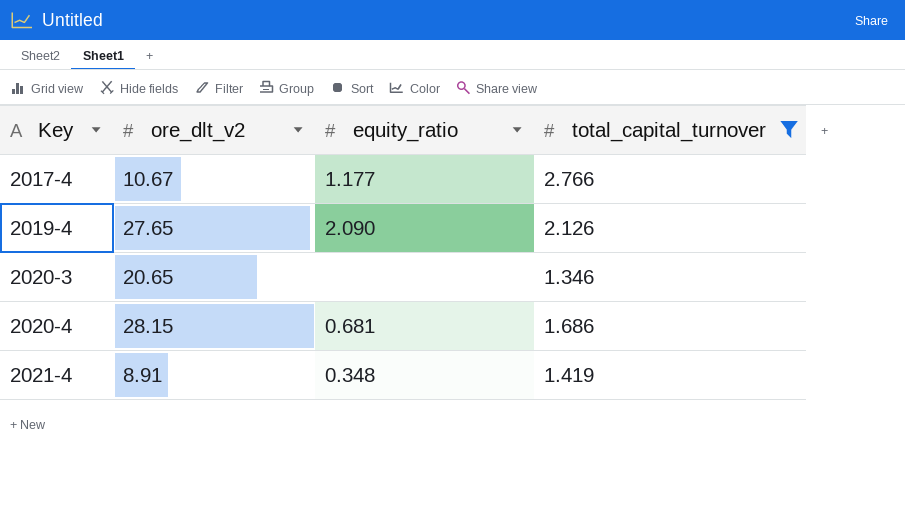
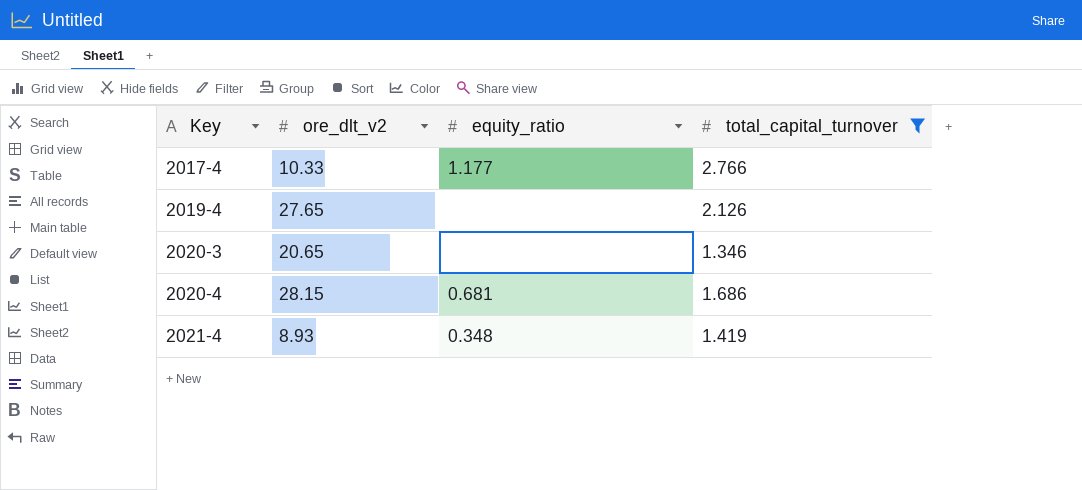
2017-4 | ore_dlt_v2: 10.67 -> 10.33
2019-4 | equity_ratio: 2.090 -> none
2021-4 | ore_dlt_v2: 8.91 -> 8.93

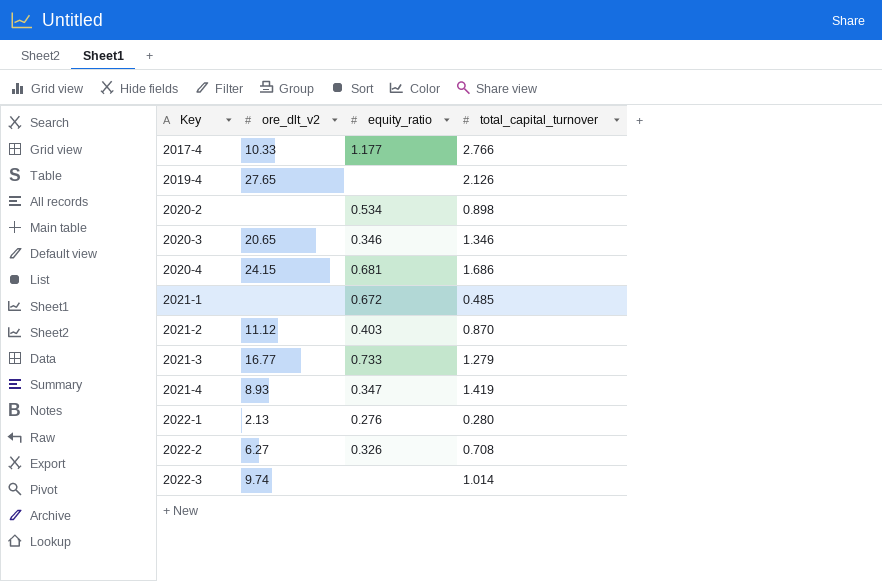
filter: total_capital_turnover >= 1.346 -> none
2020-3 | equity_ratio: none -> 0.346
2020-4 | ore_dlt_v2: 28.15 -> 24.15
2021-4 | equity_ratio: 0.348 -> 0.347

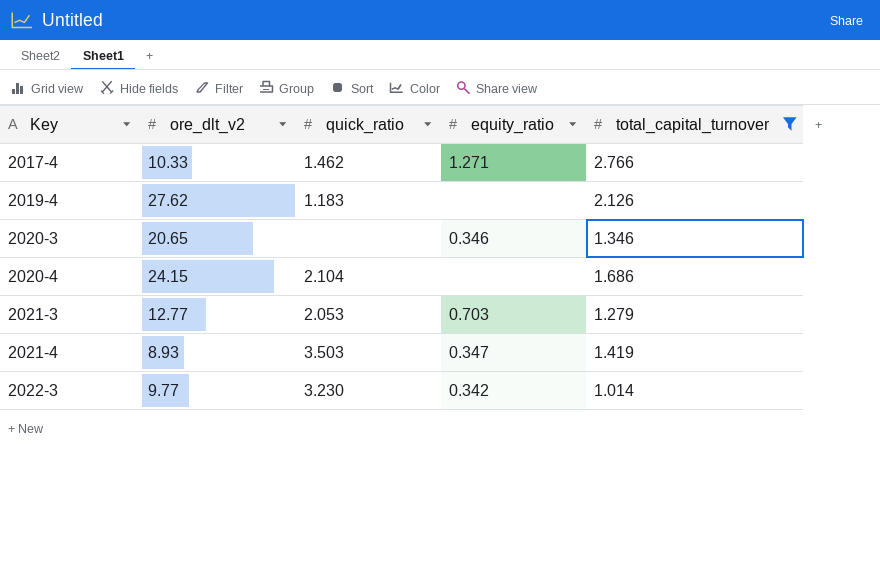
filter: none -> total_capital_turnover >= 1.014
column quick_ratio | position: none -> 3
2017-4 | equity_ratio: 1.177 -> 1.271
2019-4 | ore_dlt_v2: 27.65 -> 27.62
2020-4 | equity_ratio: 0.681 -> none
2021-3 | ore_dlt_v2: 16.77 -> 12.77
2021-3 | equity_ratio: 0.733 -> 0.703
2022-3 | ore_dlt_v2: 9.74 -> 9.77
2022-3 | equity_ratio: none -> 0.342

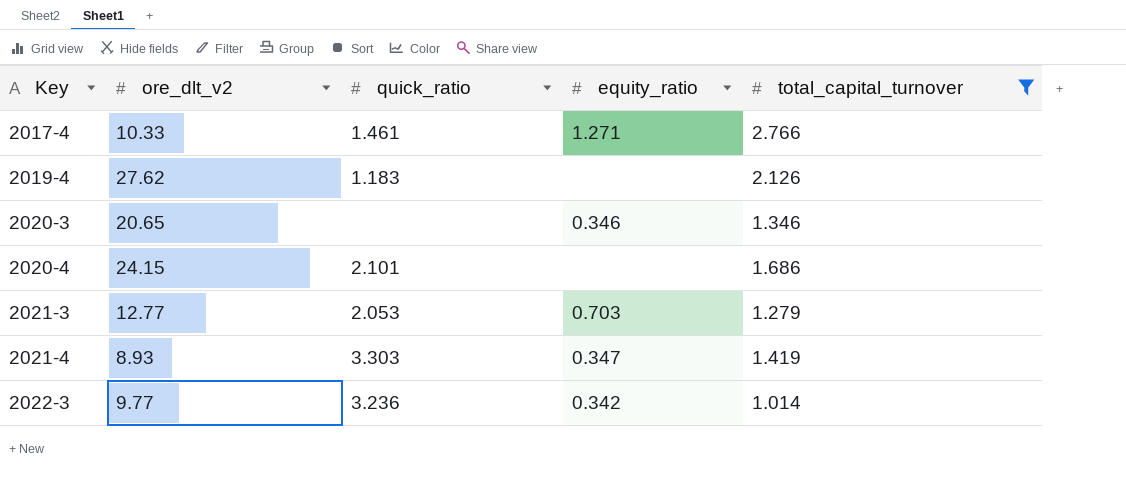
2017-4 | quick_ratio: 1.462 -> 1.461
2020-4 | quick_ratio: 2.104 -> 2.101
2021-4 | quick_ratio: 3.503 -> 3.303
2022-3 | quick_ratio: 3.230 -> 3.236

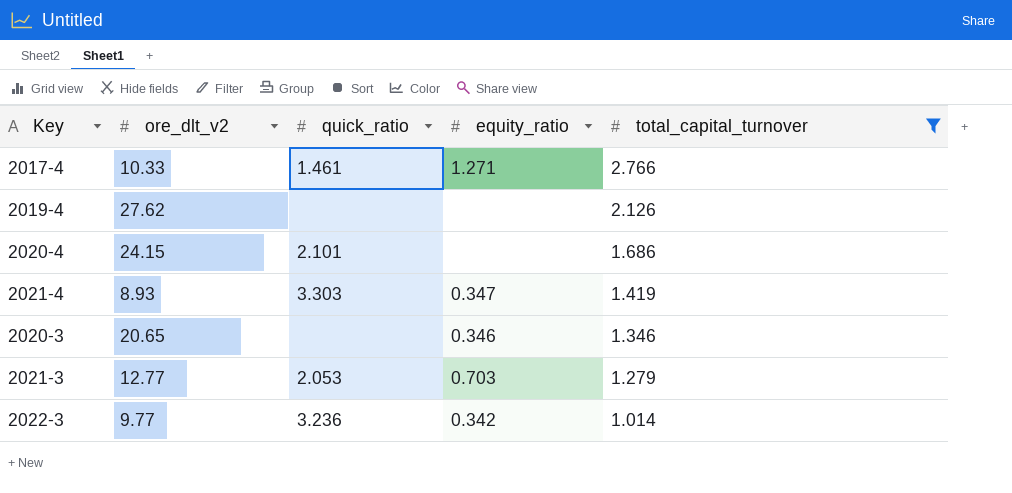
row order: Key ascending -> total_capital_turnover descending
2019-4 | quick_ratio: 1.183 -> none

